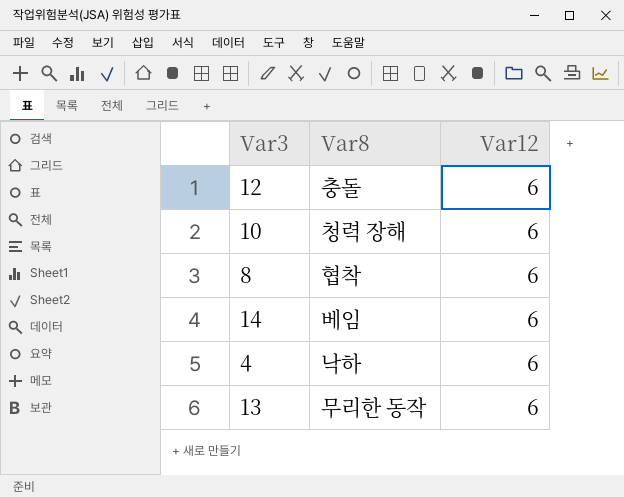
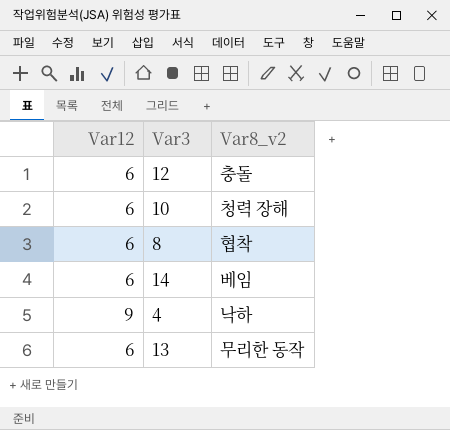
column Var12 | position: 3 -> 1
column name: Var8 -> Var8_v2
4 | Var12: 6 -> 9

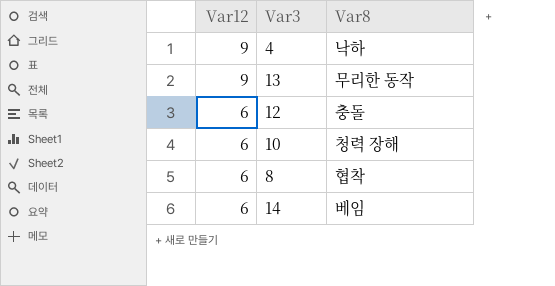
row order: none -> Var12 descending
column name: Var8_v2 -> Var8
13 | Var12: 6 -> 9

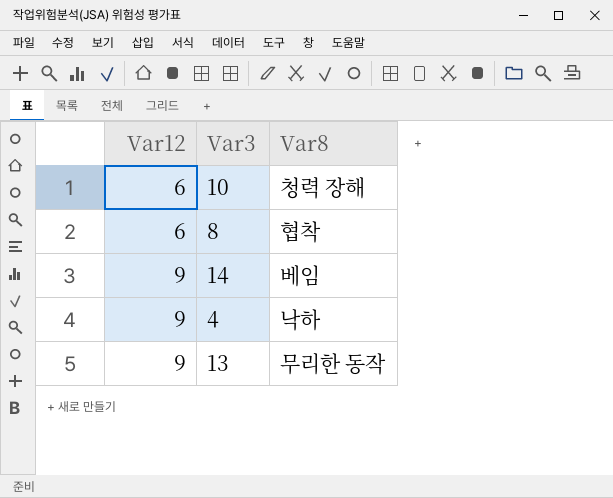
row order: Var12 descending -> Var12 ascending
row 12: 6 | 충돌 -> none
14 | Var12: 6 -> 9

